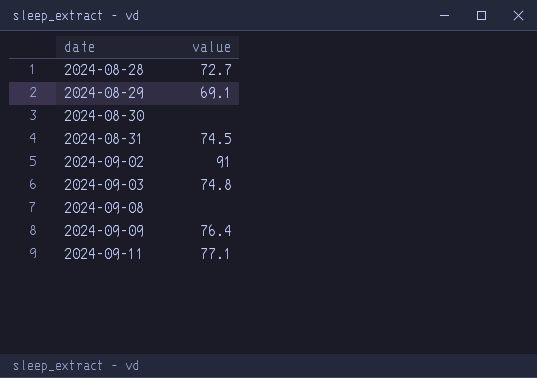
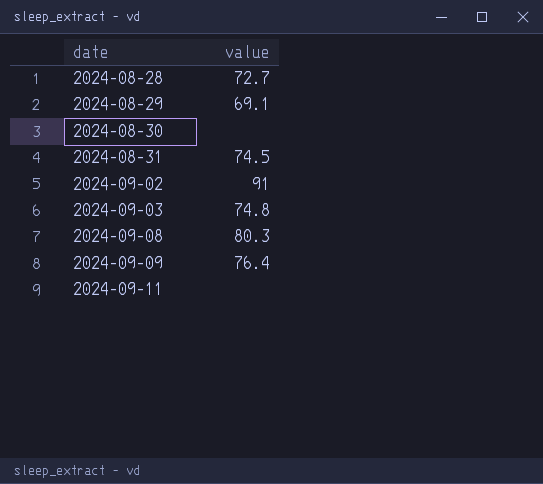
2024-09-08 | value: none -> 80.3
2024-09-11 | value: 77.1 -> none

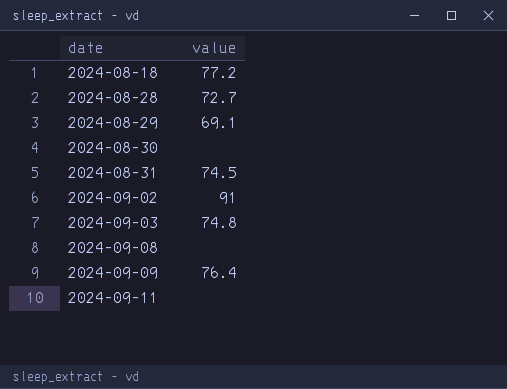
row 2024-08-18: none -> 77.2
2024-09-08 | value: 80.3 -> none

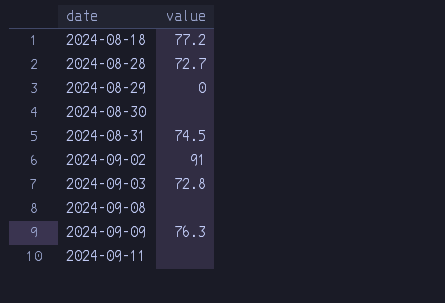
2024-08-29 | value: 69.1 -> 0
2024-09-03 | value: 74.8 -> 72.8
2024-09-09 | value: 76.4 -> 76.3

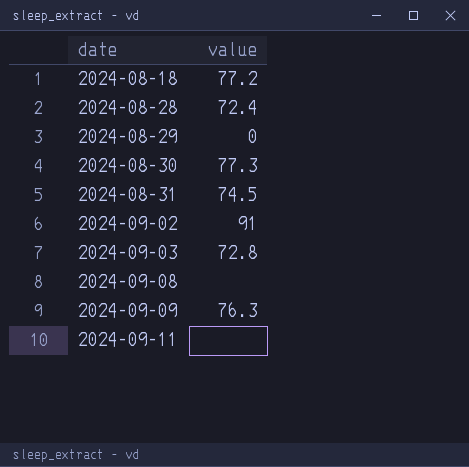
2024-08-28 | value: 72.7 -> 72.4
2024-08-30 | value: none -> 77.3

